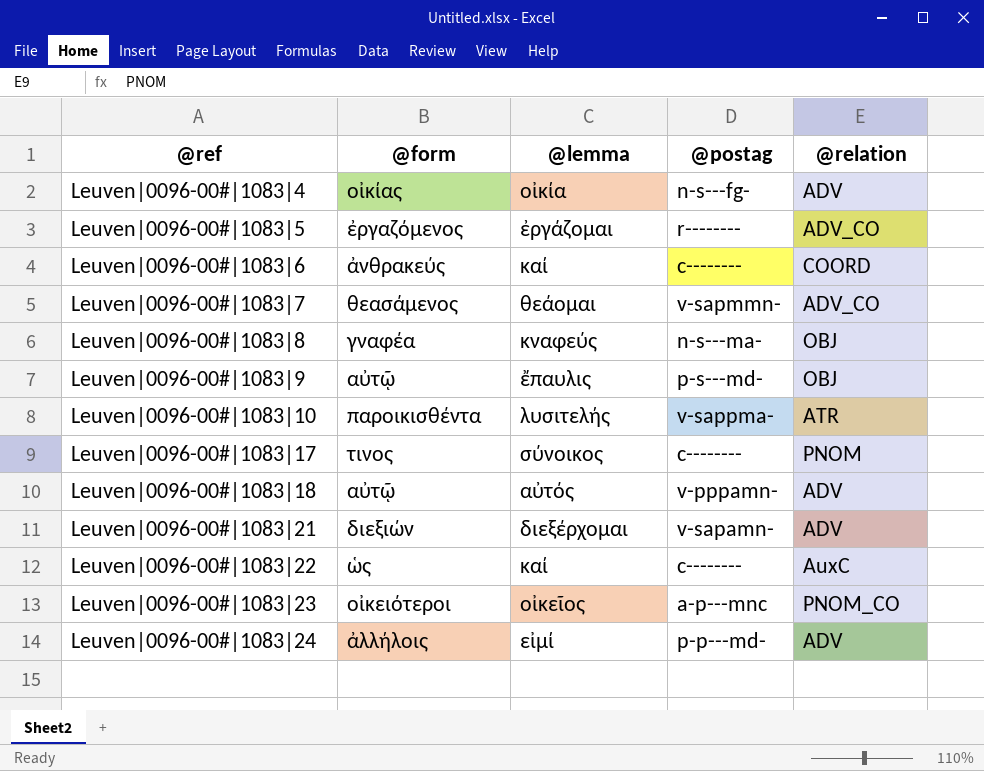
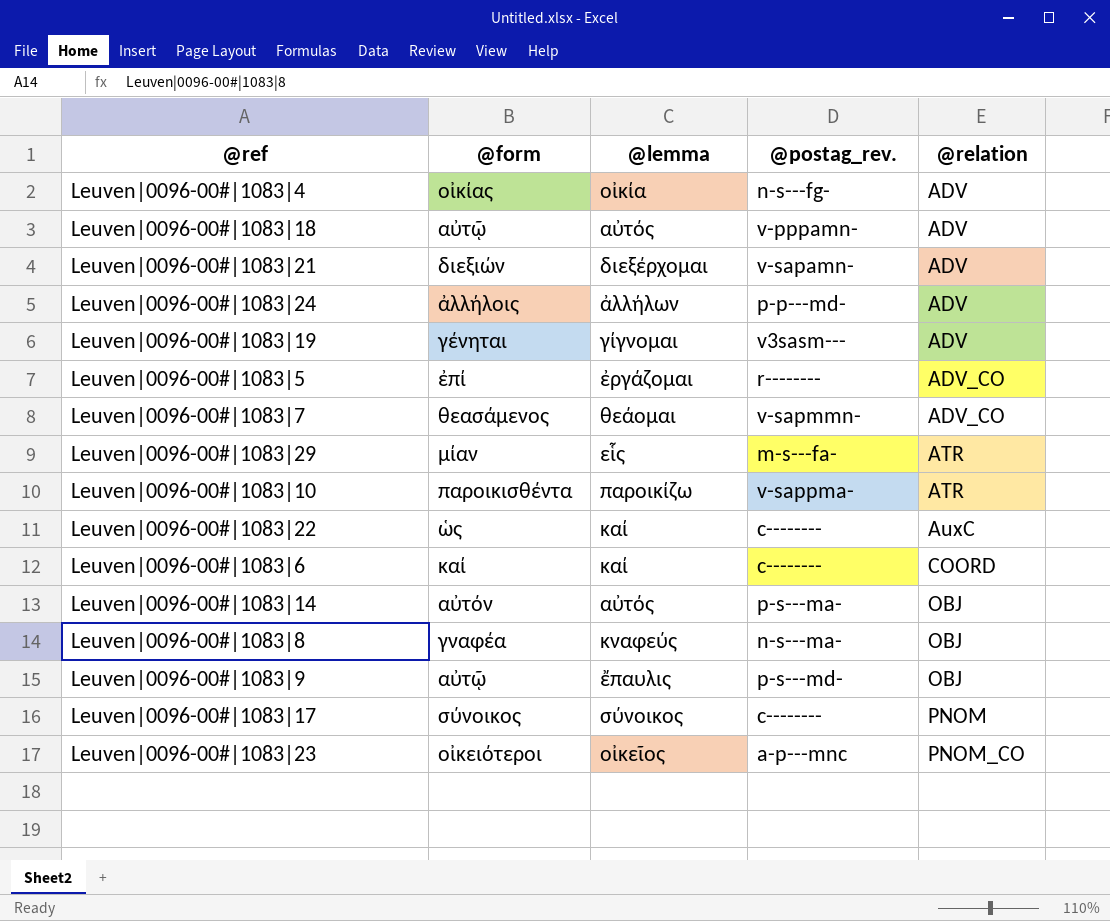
row order: @ref ascending -> @relation ascending
column name: @postag -> @postag_rev.
Leuven|0096-00#|1083|24 | @lemma: εἰμί -> ἀλλήλων
row Leuven|0096-00#|1083|19: none -> γένηται | γίγνομαι | v3sasm--- | ADV
Leuven|0096-00#|1083|5 | @form: ἐργαζόμενος -> ἐπί
row Leuven|0096-00#|1083|29: none -> μίαν | εἷς | m-s---fa- | ATR
Leuven|0096-00#|1083|10 | @lemma: λυσιτελής -> παροικίζω
Leuven|0096-00#|1083|6 | @form: ἀνθρακεύς -> καί
row Leuven|0096-00#|1083|14: none -> αὐτόν | αὐτός | p-s---ma- | OBJ
Leuven|0096-00#|1083|17 | @form: τινος -> σύνοικος

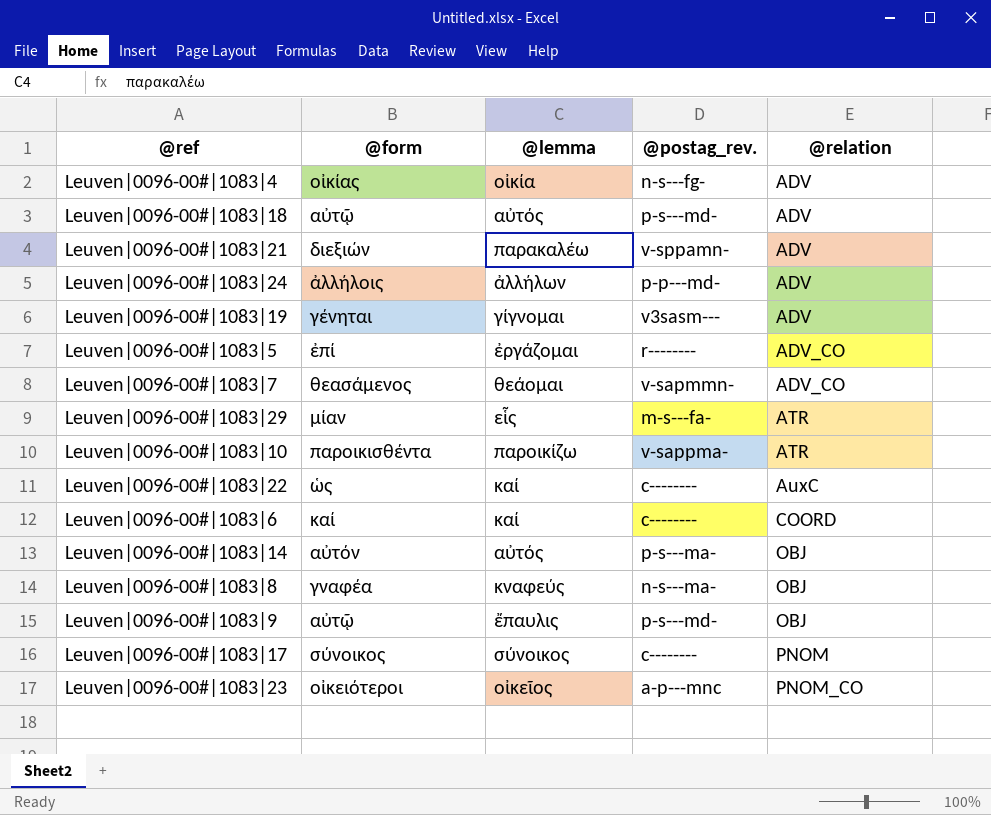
Leuven|0096-00#|1083|18 | @postag_rev.: v-pppamn- -> p-s---md-
Leuven|0096-00#|1083|21 | @lemma: διεξέρχομαι -> παρακαλέω
Leuven|0096-00#|1083|21 | @postag_rev.: v-sapamn- -> v-sppamn-

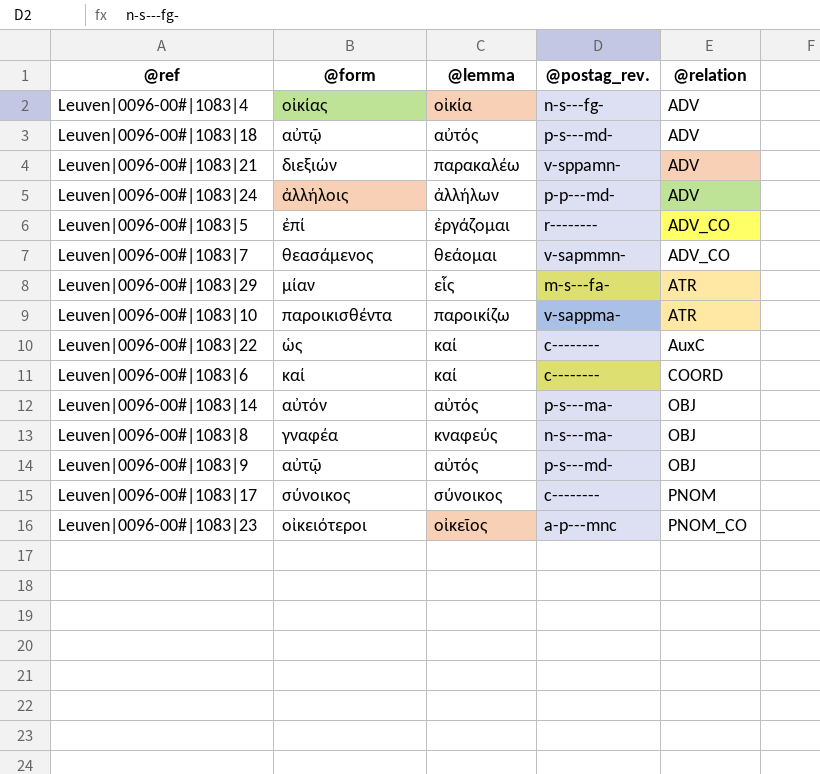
row Leuven|0096-00#|1083|19: γένηται | γίγνομαι | v3sasm--- | ADV -> none
Leuven|0096-00#|1083|9 | @lemma: ἔπαυλις -> αὐτός

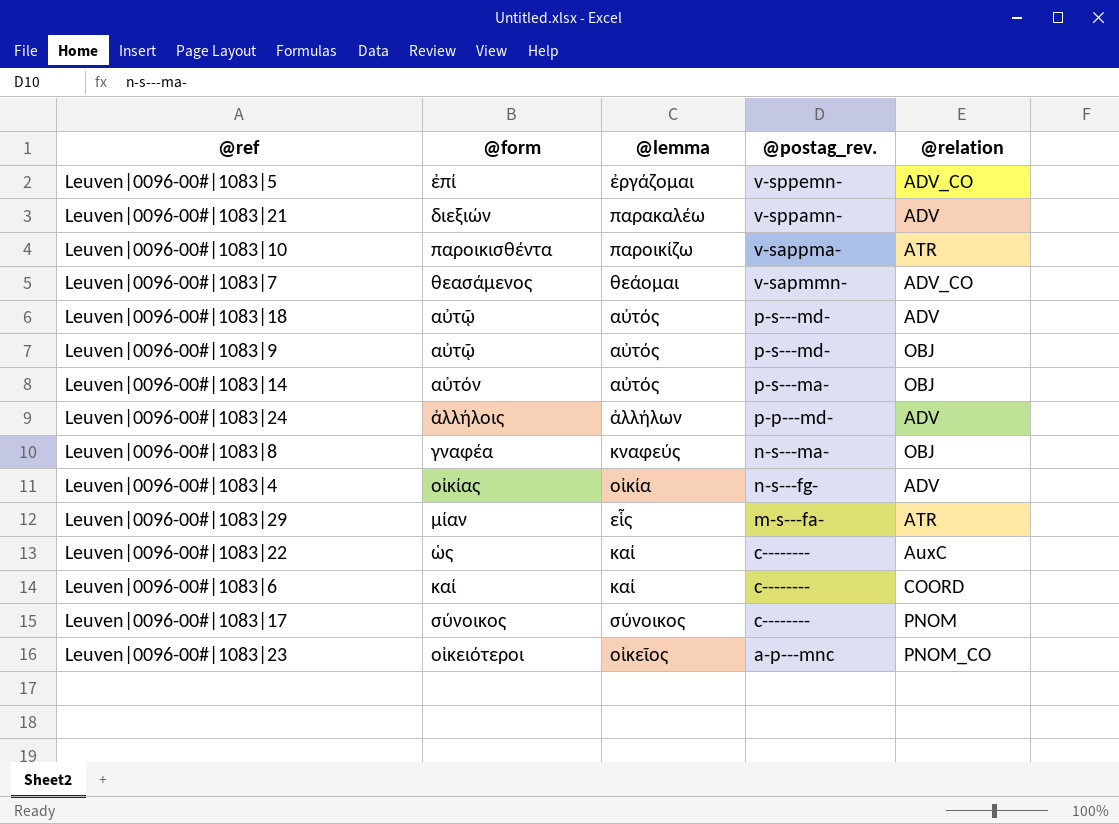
row order: @relation ascending -> @postag_rev. descending
Leuven|0096-00#|1083|5 | @postag_rev.: r-------- -> v-sppemn-

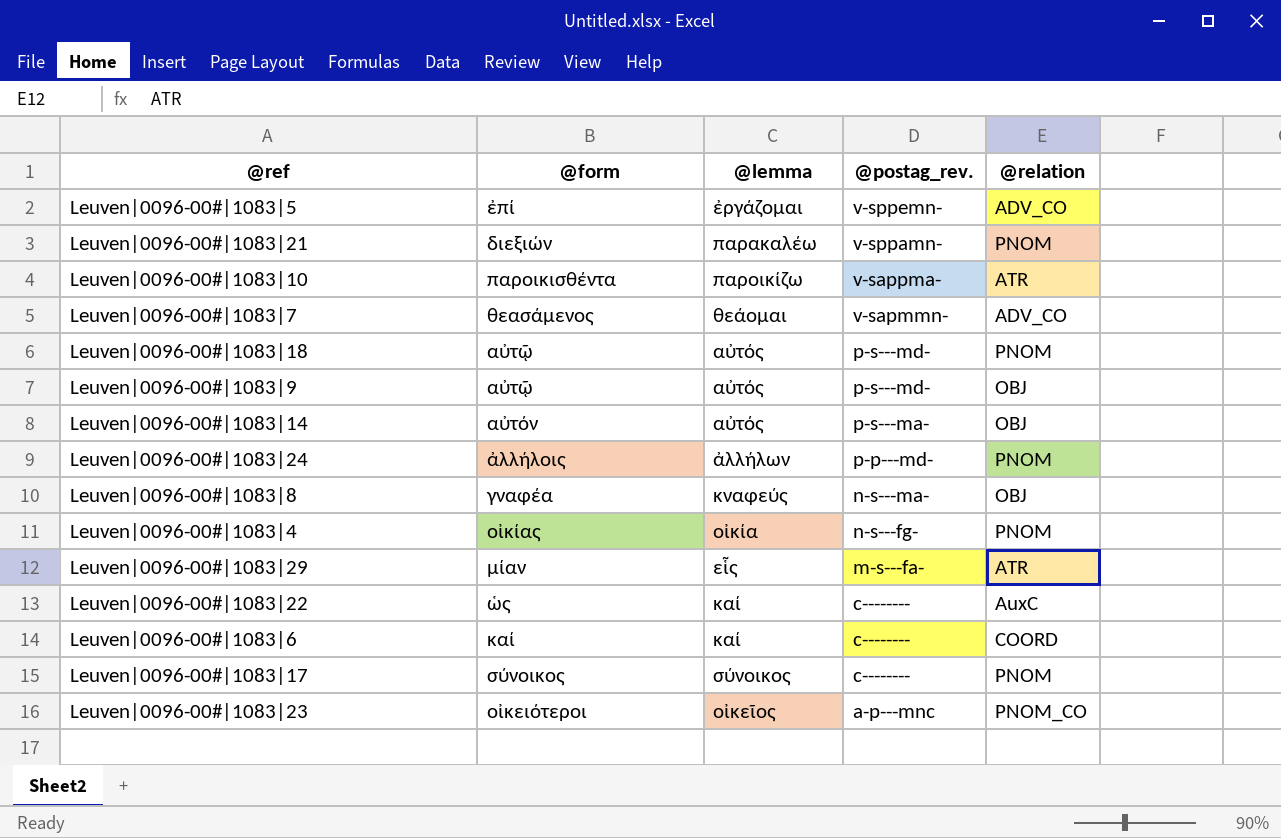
Leuven|0096-00#|1083|21 | @relation: ADV -> PNOM
Leuven|0096-00#|1083|18 | @relation: ADV -> PNOM
Leuven|0096-00#|1083|24 | @relation: ADV -> PNOM
Leuven|0096-00#|1083|4 | @relation: ADV -> PNOM

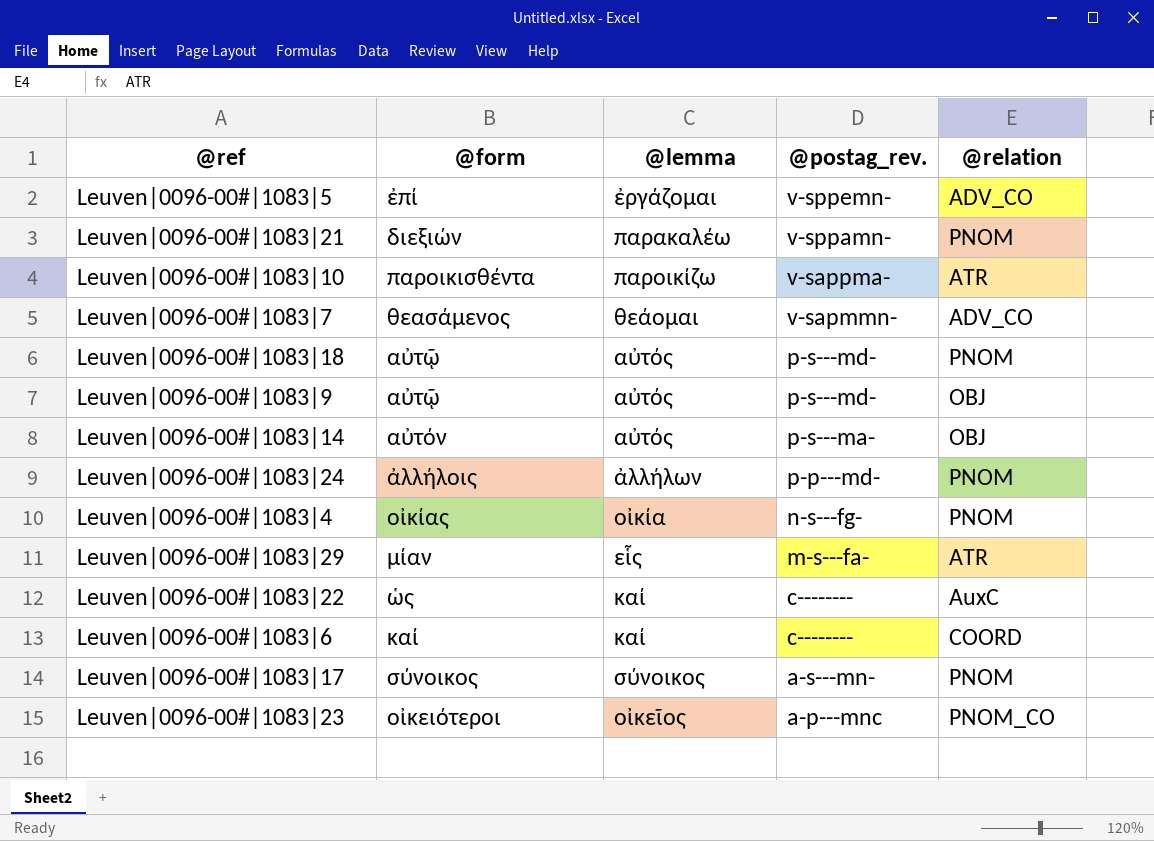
row Leuven|0096-00#|1083|8: γναφέα | κναφεύς | n-s---ma- | OBJ -> none
Leuven|0096-00#|1083|17 | @postag_rev.: c-------- -> a-s---mn-

